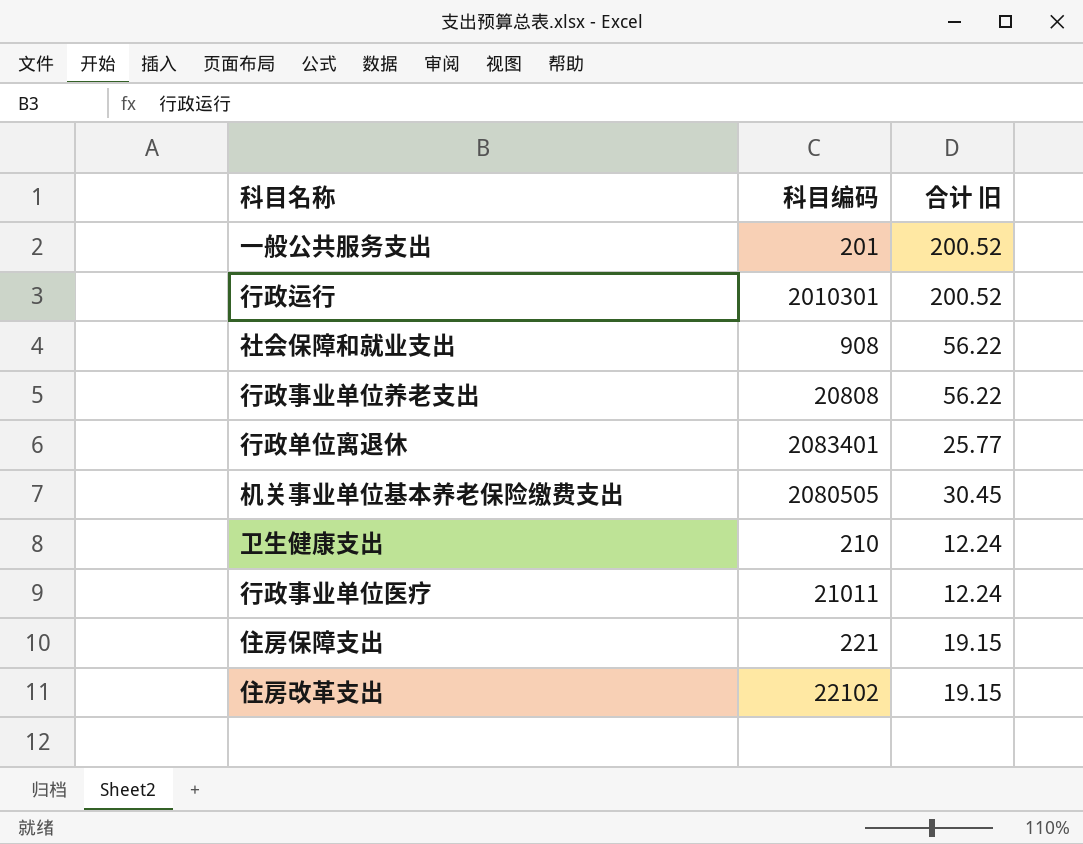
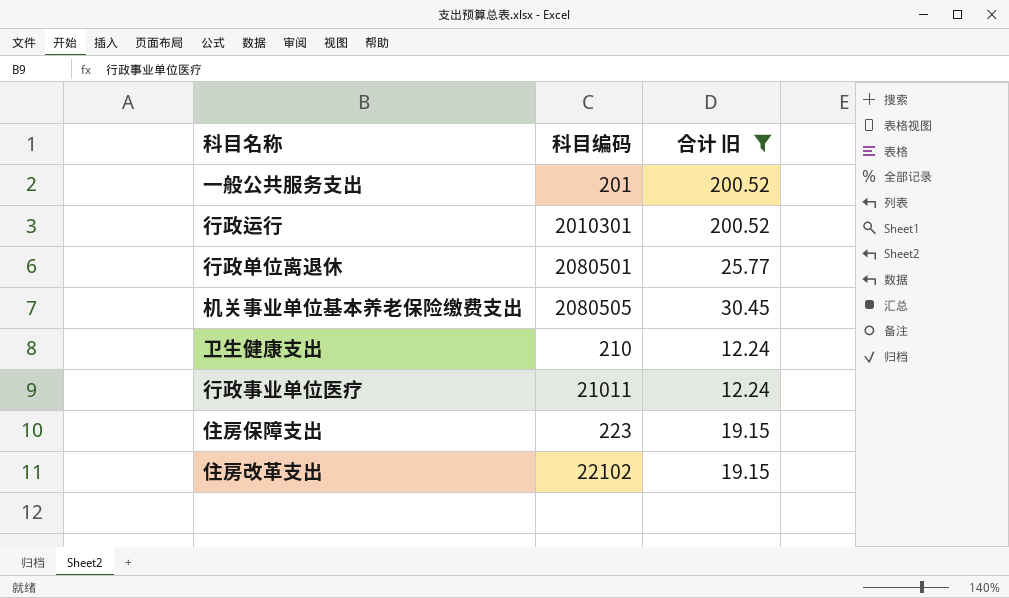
filter: none -> 合计 旧 != 56.22
行政单位离退休 | 科目编码: 2083401 -> 2080501
住房保障支出 | 科目编码: 221 -> 223

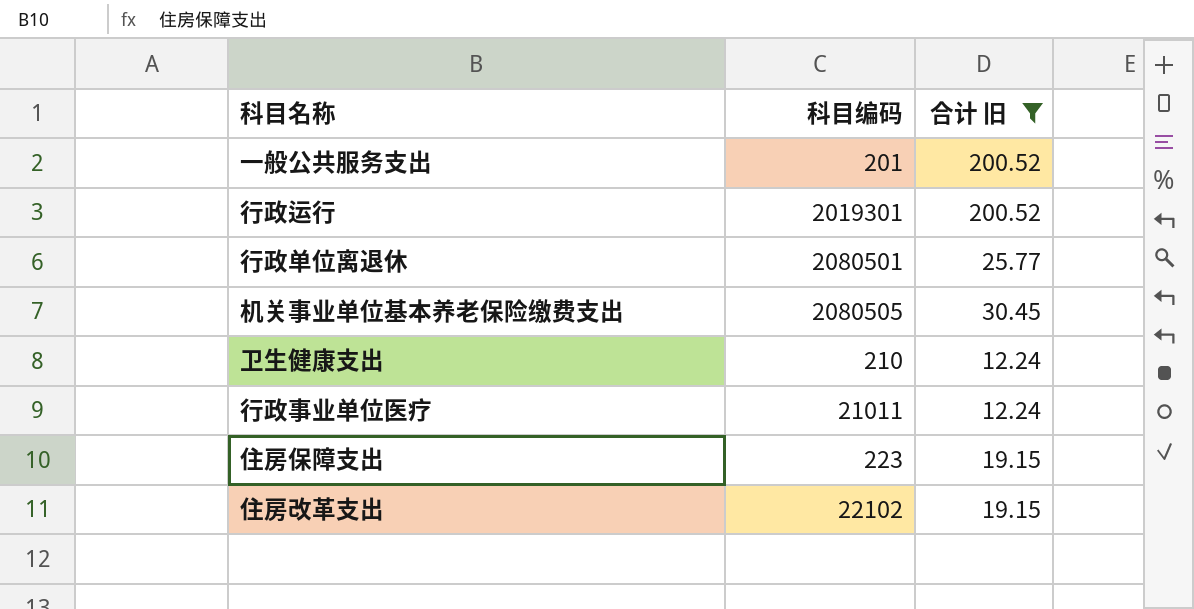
行政运行 | 科目编码: 2010301 -> 2019301

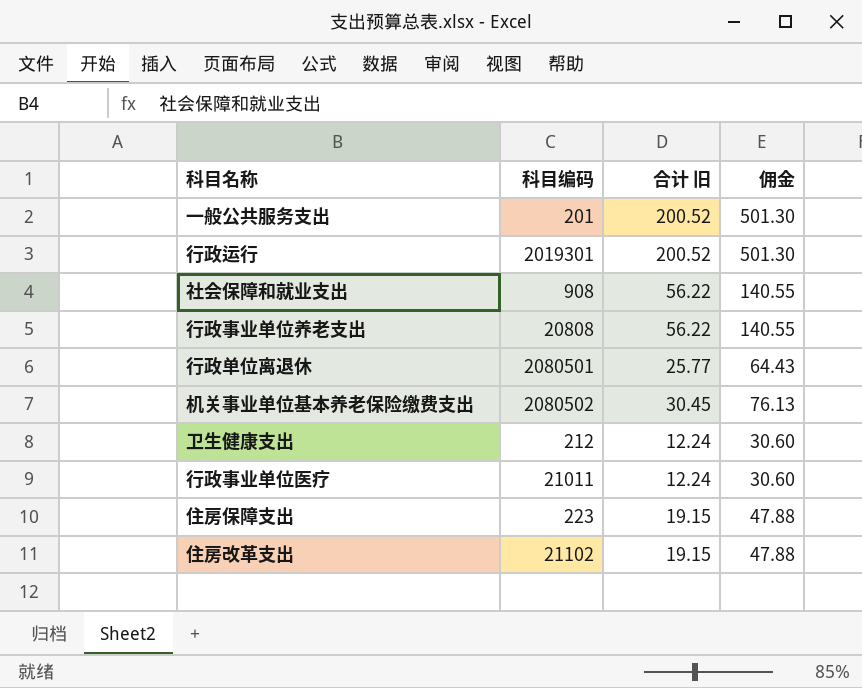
filter: 合计 旧 != 56.22 -> none
column 佣金 | formula: none -> [合计 旧] * 2.5
机关事业单位基本养老保险缴费支出 | 科目编码: 2080505 -> 2080502
卫生健康支出 | 科目编码: 210 -> 212
住房改革支出 | 科目编码: 22102 -> 21102

